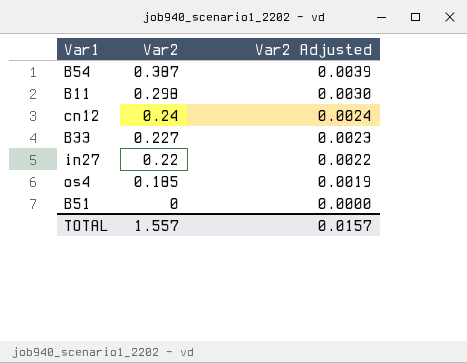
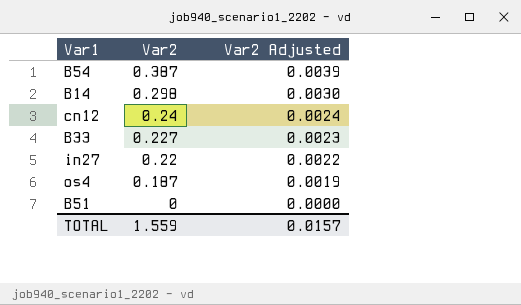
row B11: 0.298 | 0.0030 -> none
row B14: none -> 0.298 | 0.0030
os4 | Var2: 0.185 -> 0.187
TOTAL | Var2: 1.557 -> 1.559

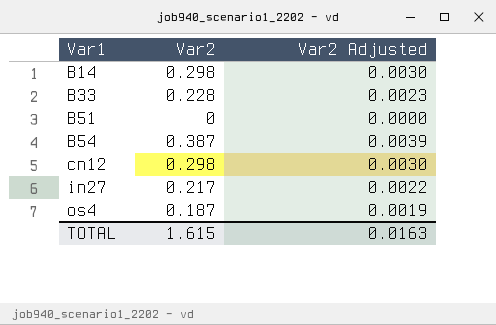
row order: Var2 descending -> Var1 ascending
B33 | Var2: 0.227 -> 0.228
cn12 | Var2: 0.24 -> 0.298
cn12 | Var2 Adjusted: 0.0024 -> 0.0030
in27 | Var2: 0.22 -> 0.217
TOTAL | Var2: 1.559 -> 1.615
TOTAL | Var2 Adjusted: 0.0157 -> 0.0163

